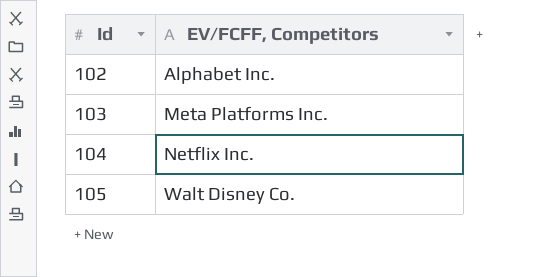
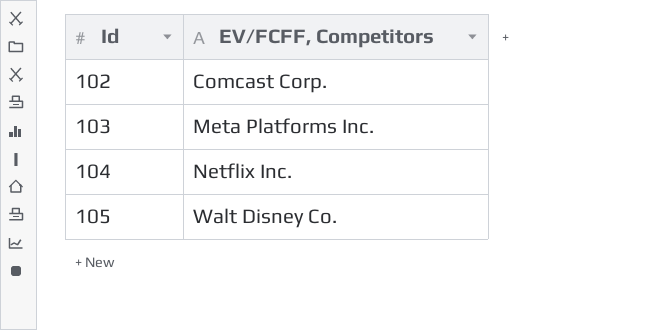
102 | EV/FCFF, Competitors: Alphabet Inc. -> Comcast Corp.

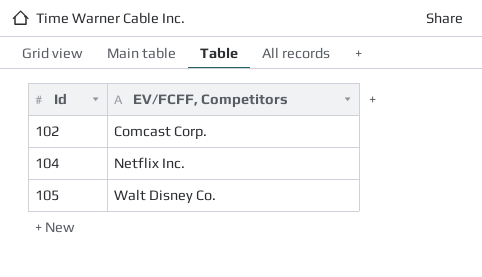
row 103: Meta Platforms Inc. -> none

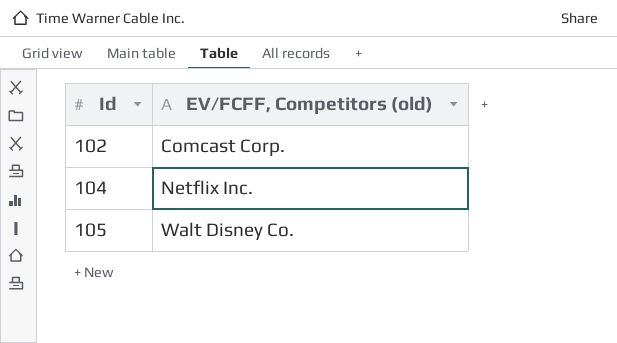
column name: EV/FCFF, Competitors -> EV/FCFF, Competitors (old)

